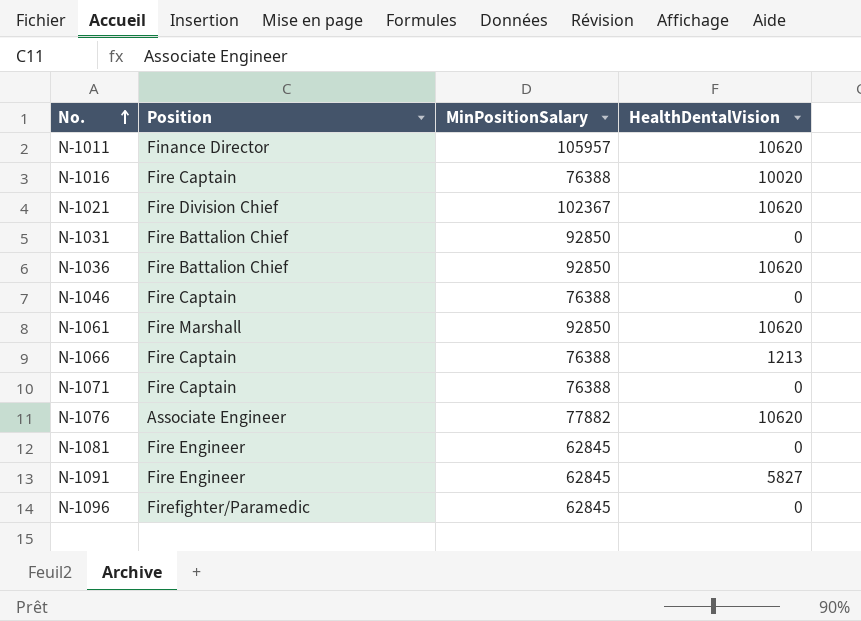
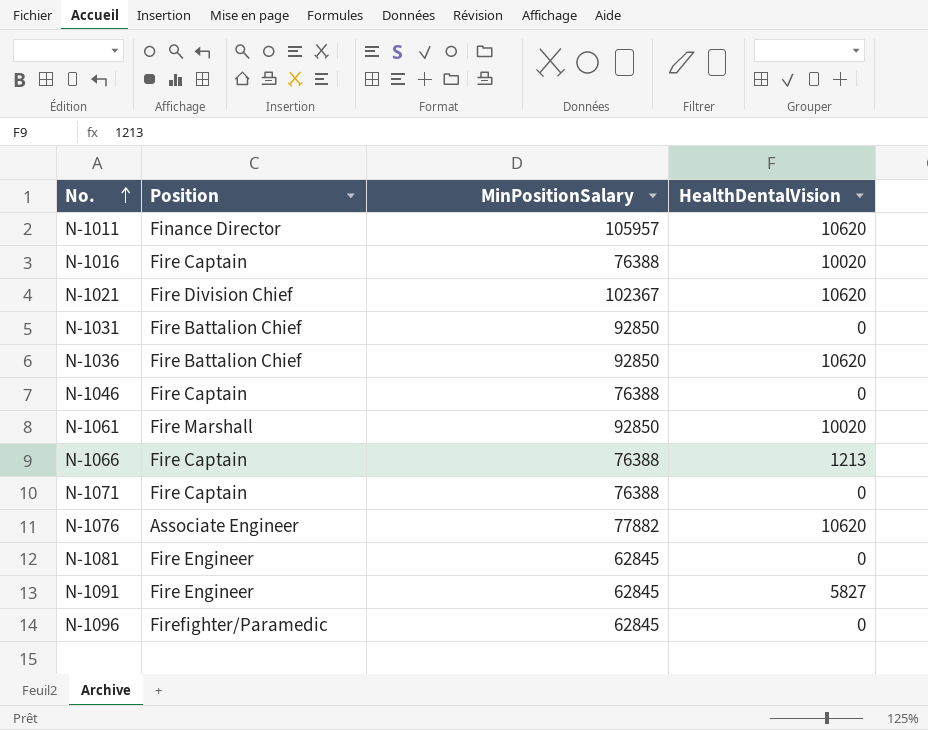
N-1061 | HealthDentalVision: 10620 -> 10020

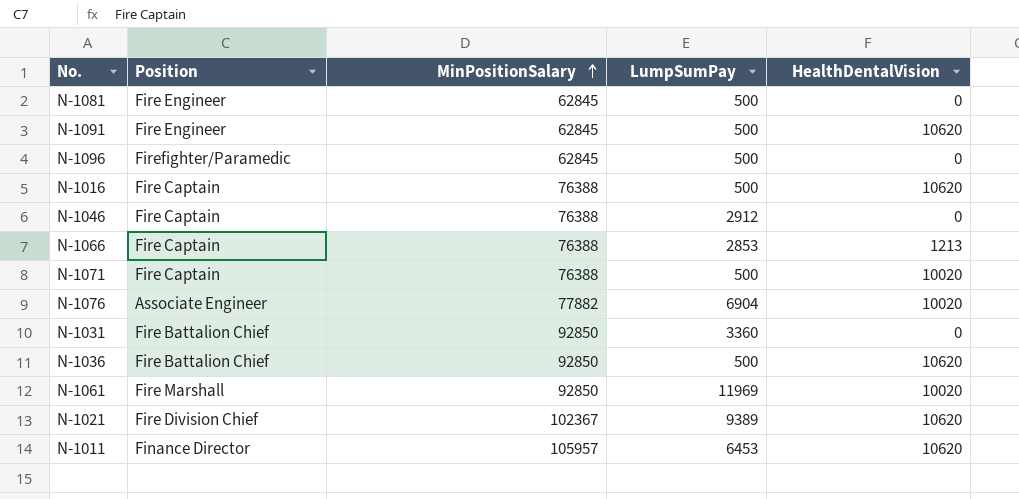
row order: No. ascending -> MinPositionSalary ascending
column LumpSumPay | position: none -> 4
N-1091 | HealthDentalVision: 5827 -> 10620
N-1016 | HealthDentalVision: 10020 -> 10620
N-1071 | HealthDentalVision: 0 -> 10020
N-1076 | HealthDentalVision: 10620 -> 10020

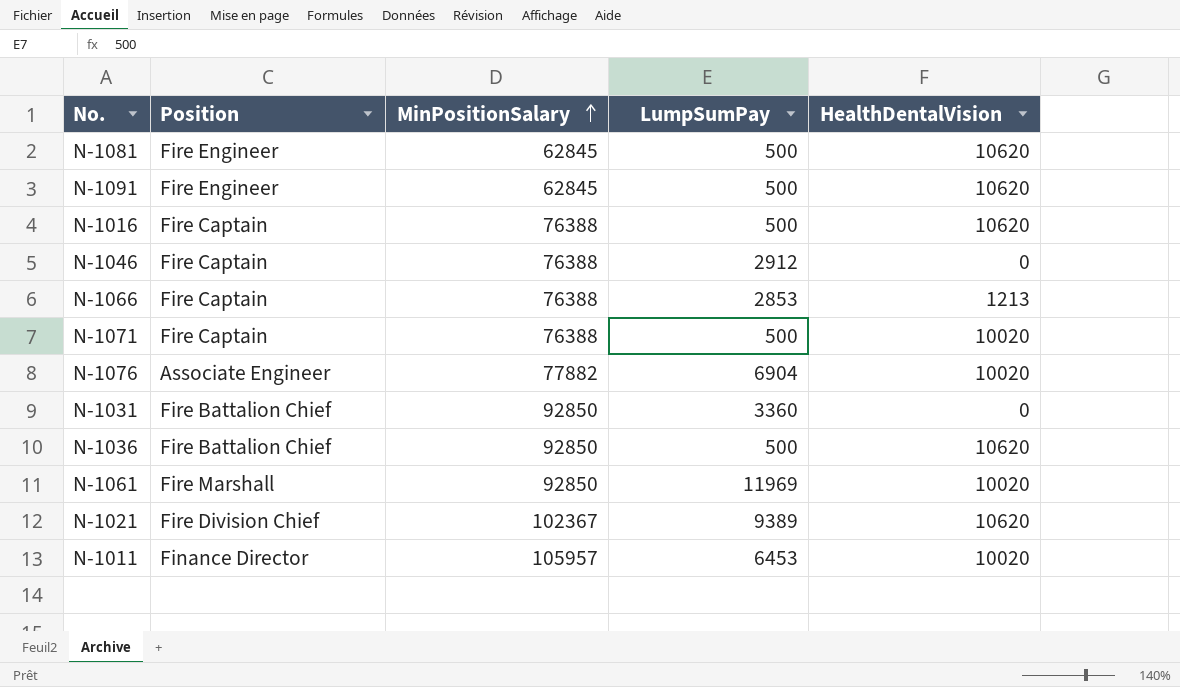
row N-1096: Firefighter/Paramedic | 62845 | 500 | 0 -> none
N-1081 | HealthDentalVision: 0 -> 10620
N-1011 | HealthDentalVision: 10620 -> 10020

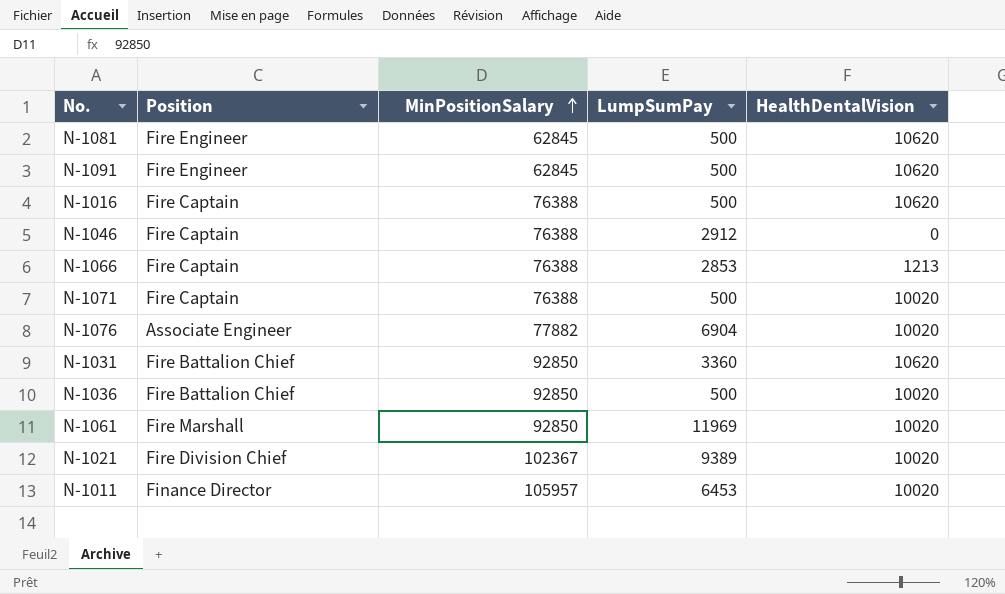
N-1031 | HealthDentalVision: 0 -> 10620
N-1036 | HealthDentalVision: 10620 -> 10020
N-1021 | HealthDentalVision: 10620 -> 10020

